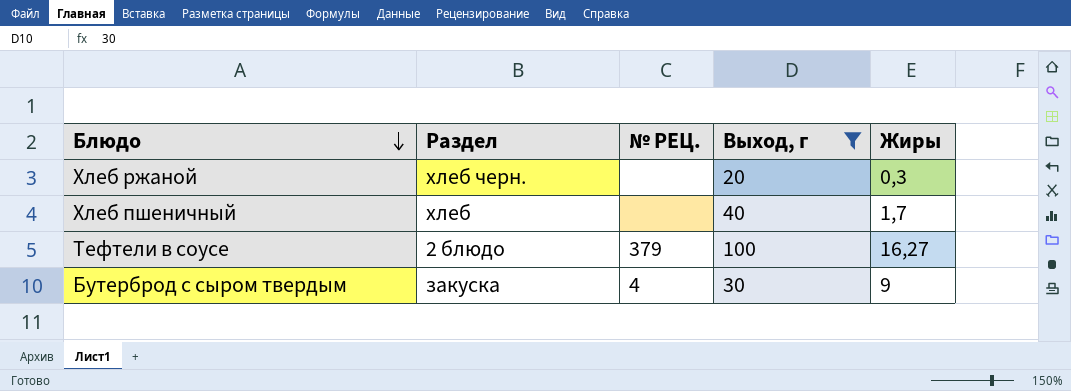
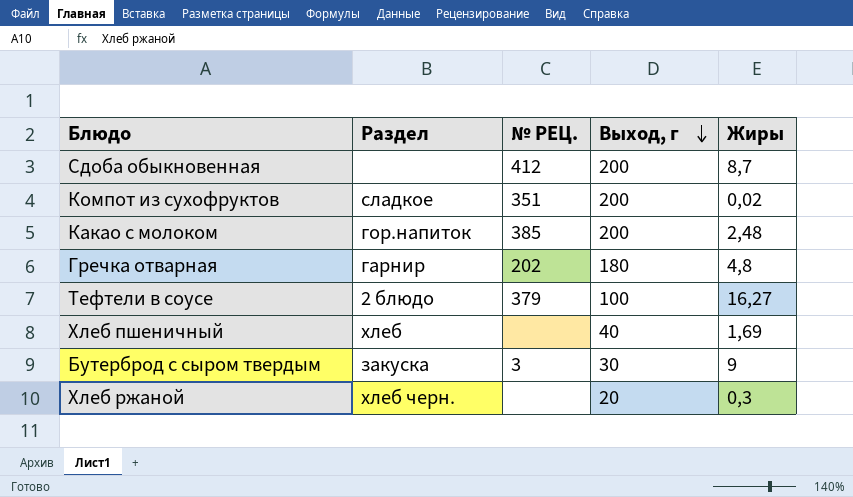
filter: Выход, г <= 100 -> none
row order: Блюдо descending -> Выход, г descending
Хлеб пшеничный | Жиры: 1,7 -> 1,69
Бутерброд с сыром твердым | № РЕЦ.: 4 -> 3

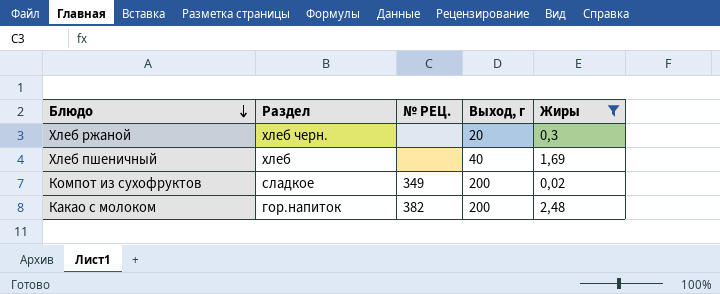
filter: none -> Жиры <= 2,48
row order: Выход, г descending -> Блюдо descending
Компот из сухофруктов | № РЕЦ.: 351 -> 349
Какао с молоком | № РЕЦ.: 385 -> 382

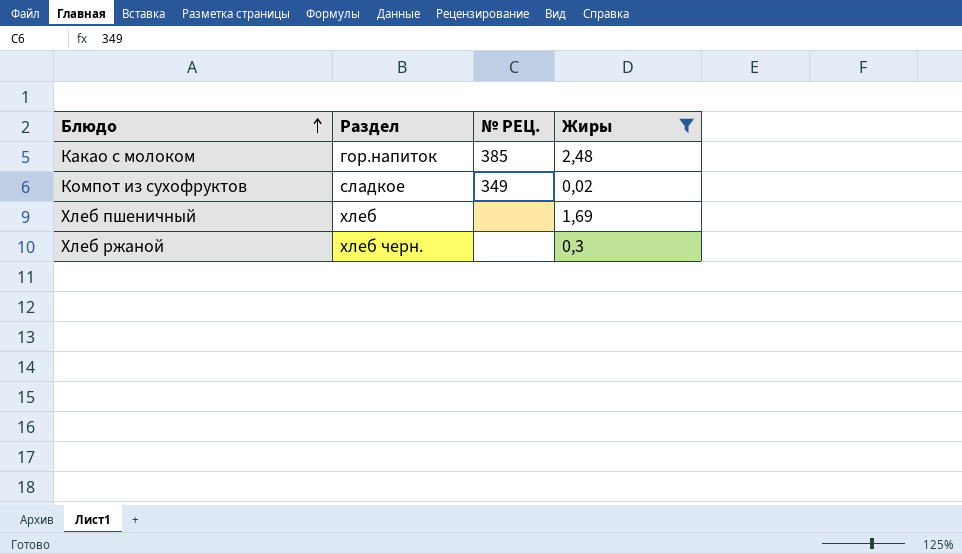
row order: Блюдо descending -> Блюдо ascending
column Выход, г | position: 4 -> none
Какао с молоком | № РЕЦ.: 382 -> 385

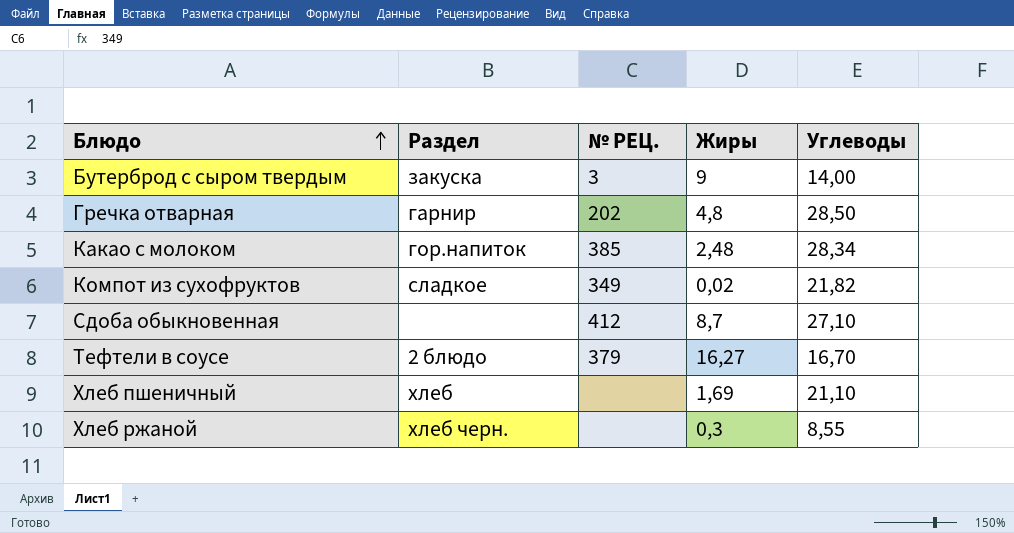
filter: Жиры <= 2,48 -> none
column Углеводы | position: none -> 5

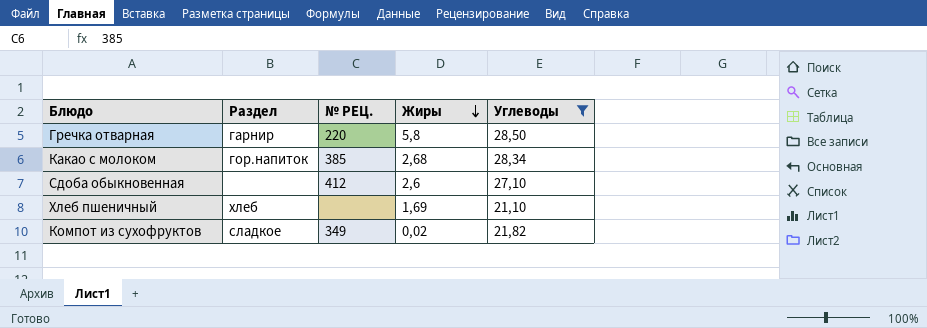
filter: none -> Углеводы >= 21,10
row order: Блюдо ascending -> Жиры descending
Гречка отварная | № РЕЦ.: 202 -> 220
Гречка отварная | Жиры: 4,8 -> 5,8
Какао с молоком | Жиры: 2,48 -> 2,68
Сдоба обыкновенная | Жиры: 8,7 -> 2,6

